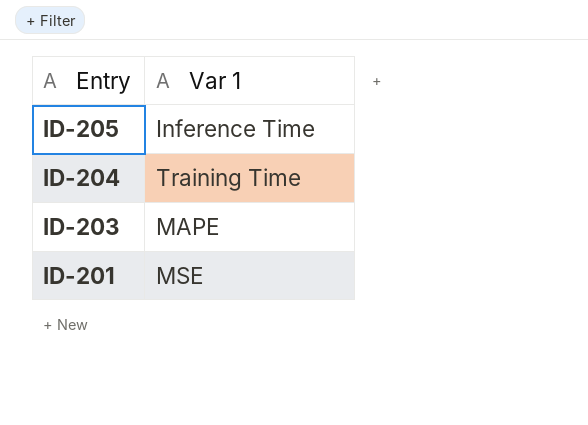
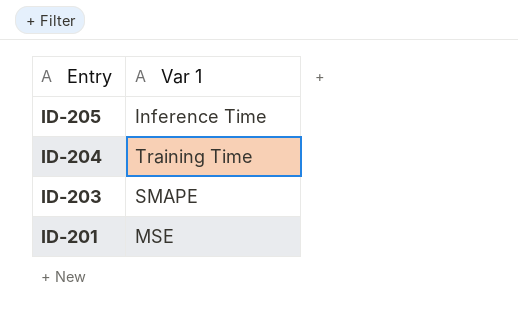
ID-203 | Var 1: MAPE -> SMAPE

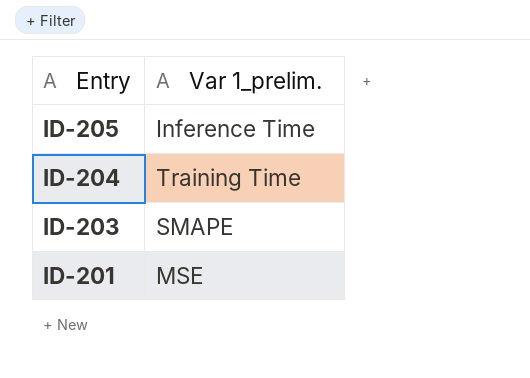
column name: Var 1 -> Var 1_prelim.

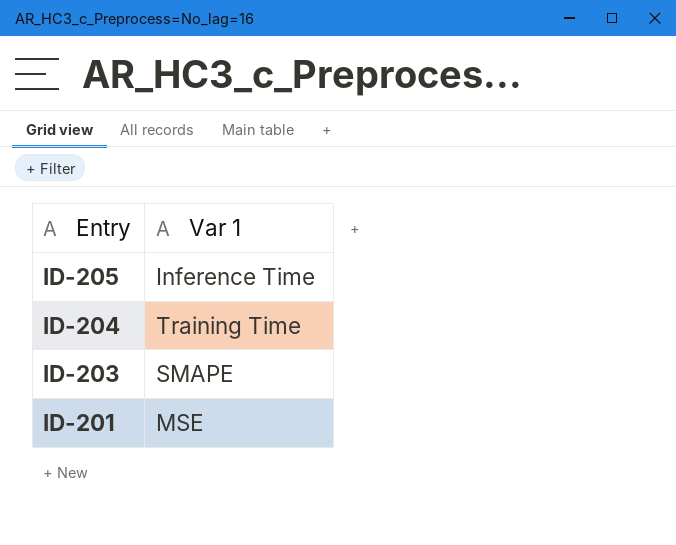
column name: Var 1_prelim. -> Var 1

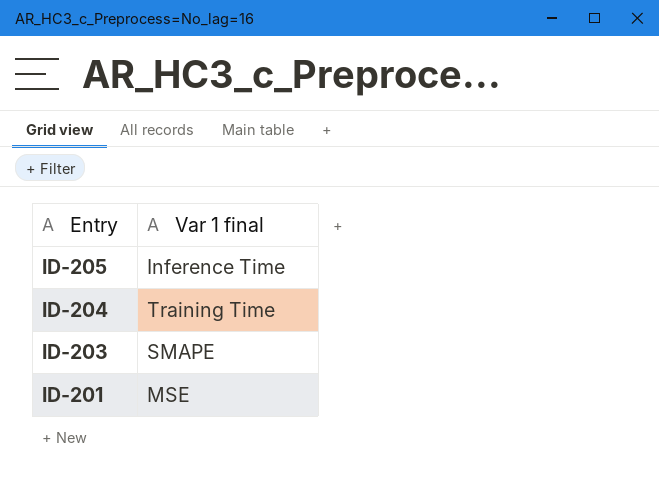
column name: Var 1 -> Var 1 final

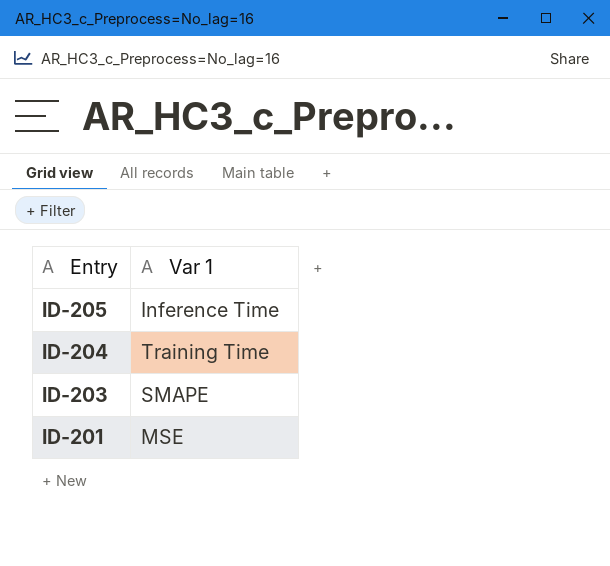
column name: Var 1 final -> Var 1

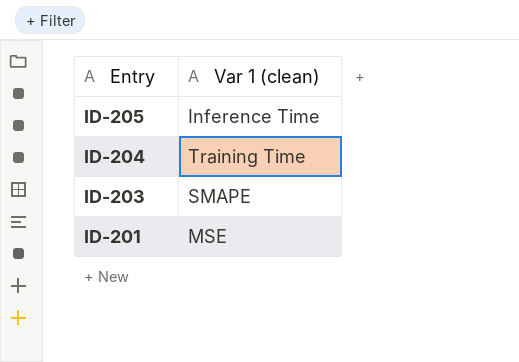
column name: Var 1 -> Var 1 (clean)

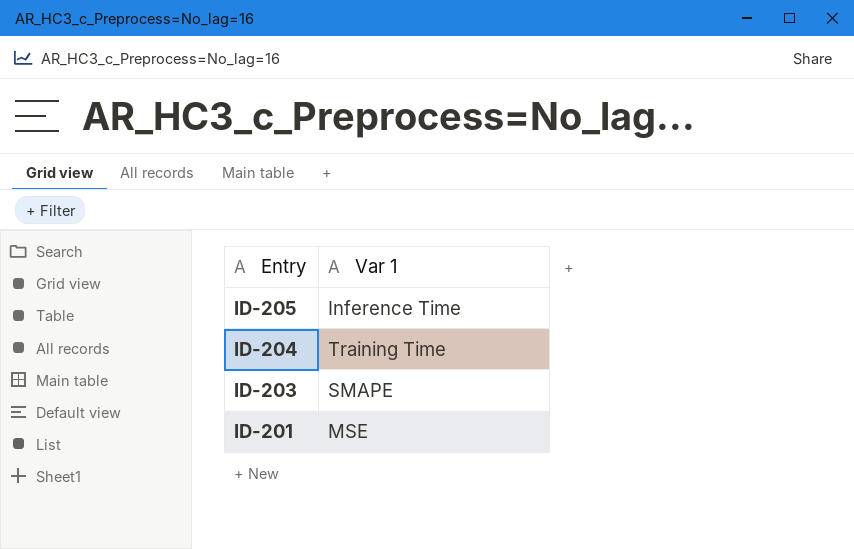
column name: Var 1 (clean) -> Var 1

